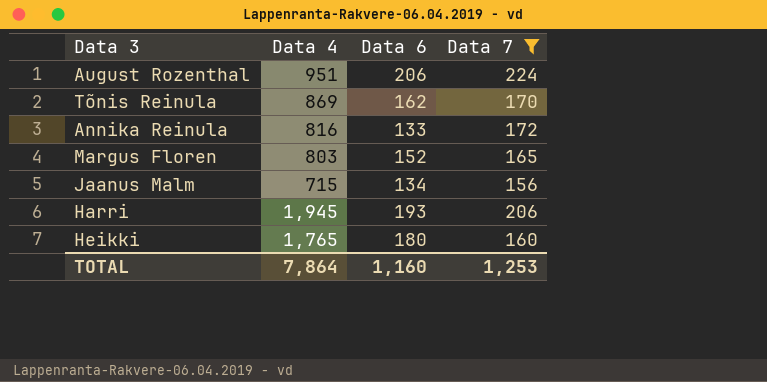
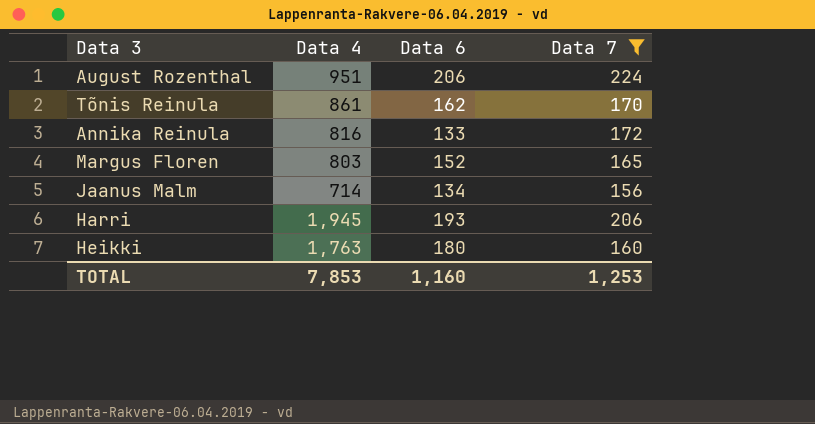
Tõnis Reinula | Data 4: 869 -> 861
Jaanus Malm | Data 4: 715 -> 714
Heikki | Data 4: 1,765 -> 1,763
TOTAL | Data 4: 7,864 -> 7,853

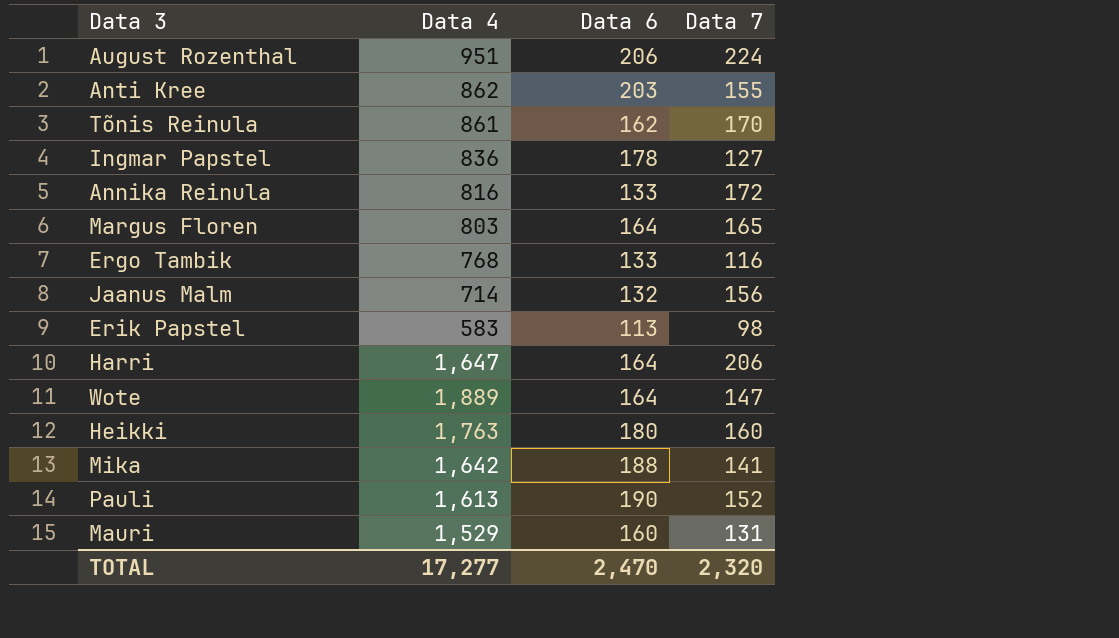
filter: Data 7 >= 156 -> none
Margus Floren | Data 6: 152 -> 164
Jaanus Malm | Data 6: 134 -> 132
Harri | Data 4: 1,945 -> 1,647
Harri | Data 6: 193 -> 164
TOTAL | Data 4: 7,853 -> 17,277
TOTAL | Data 6: 1,160 -> 2,470
TOTAL | Data 7: 1,253 -> 2,320

